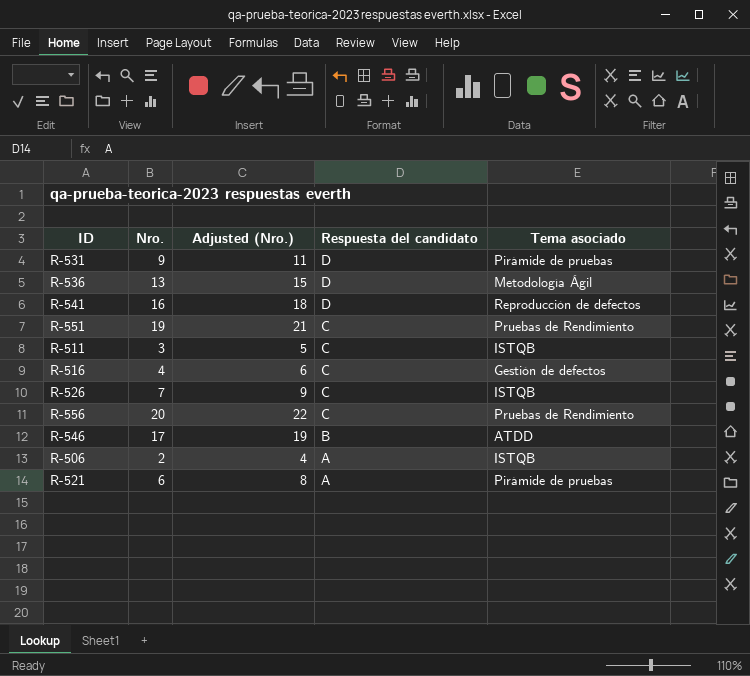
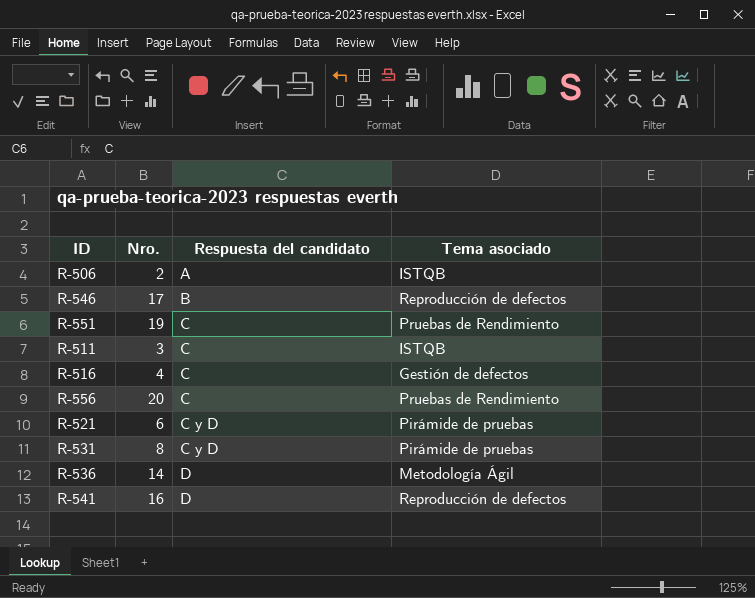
row order: Respuesta del candidato descending -> Respuesta del candidato ascending
column Adjusted (Nro.) | formula: [Nro.] + 2 -> none
row R-526: 7 | 9 | C | ISTQB -> none
R-546 | Tema asociado: ATDD -> Reproducción de defectos
R-521 | Respuesta del candidato: A -> C y D
R-531 | Nro.: 9 -> 8
R-531 | Respuesta del candidato: D -> C y D
R-536 | Nro.: 13 -> 14

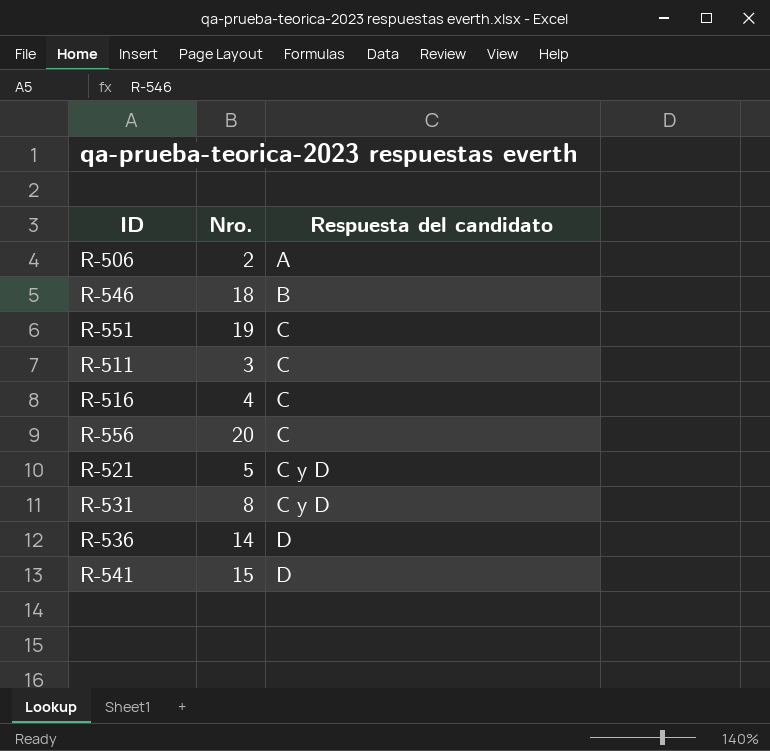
column Tema asociado | position: 4 -> none
R-546 | Nro.: 17 -> 18
R-521 | Nro.: 6 -> 5
R-541 | Nro.: 16 -> 15

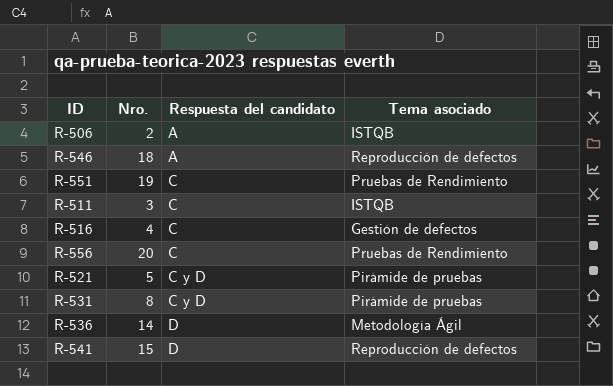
column Tema asociado | position: none -> 4
R-546 | Respuesta del candidato: B -> A

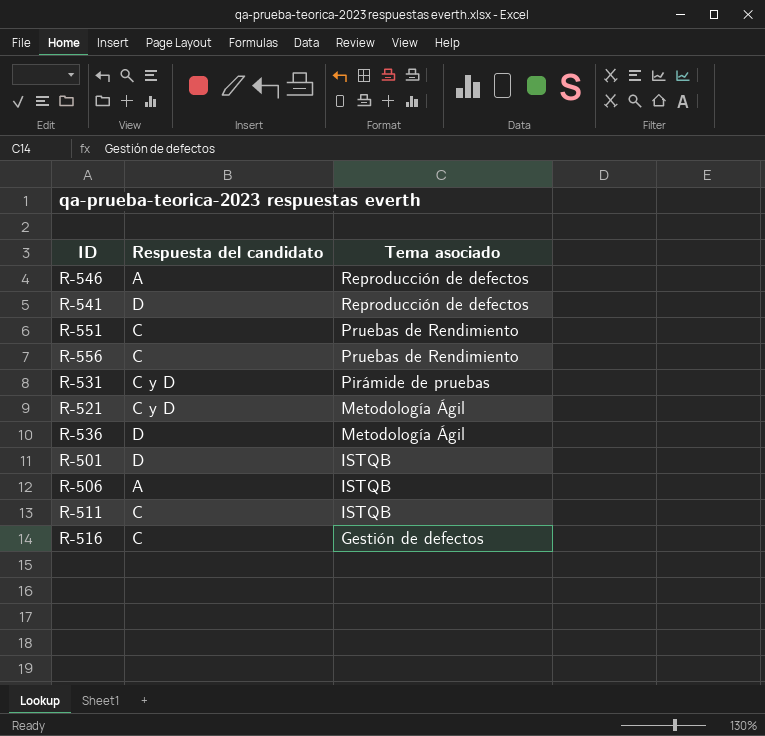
row order: Respuesta del candidato ascending -> Tema asociado descending
column Nro. | position: 2 -> none
R-521 | Tema asociado: Pirámide de pruebas -> Metodología Ágil
row R-501: none -> D | ISTQB

